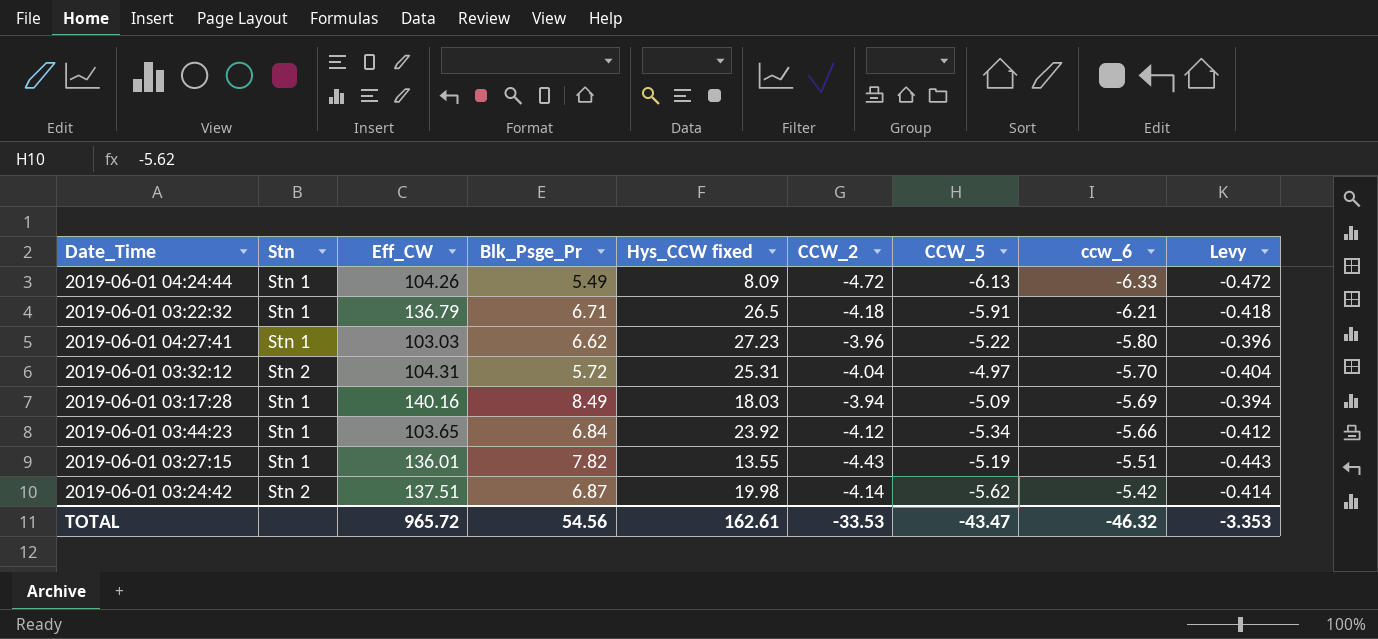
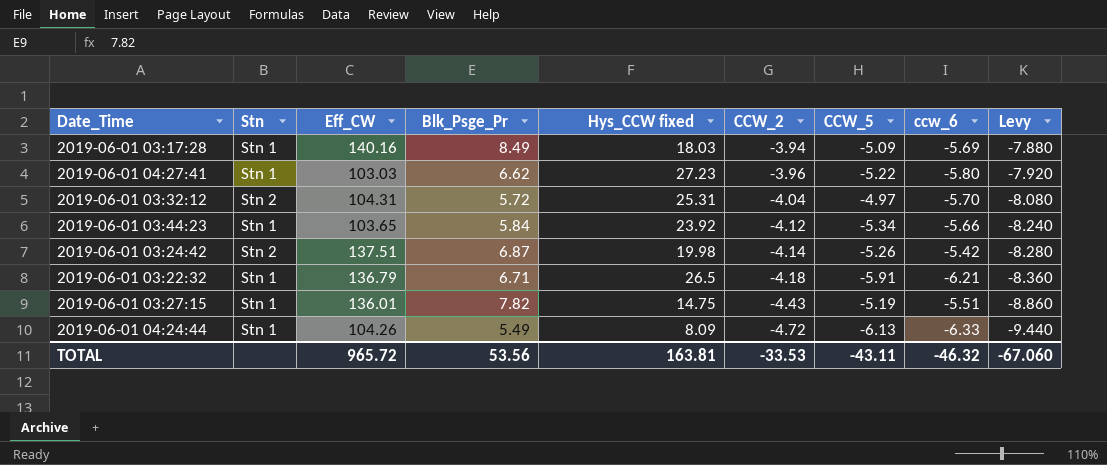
row order: ccw_6 ascending -> CCW_2 descending
column Levy | formula: [CCW_2] * 0.1 -> [CCW_2] * 2
2019-06-01 03:44:23 | Blk_Psge_Pr: 6.84 -> 5.84
2019-06-01 03:24:42 | CCW_5: -5.62 -> -5.26
2019-06-01 03:27:15 | Hys_CCW fixed: 13.55 -> 14.75
TOTAL | Blk_Psge_Pr: 54.56 -> 53.56
TOTAL | Hys_CCW fixed: 162.61 -> 163.81
TOTAL | CCW_5: -43.47 -> -43.11
TOTAL | Levy: -3.353 -> -67.060

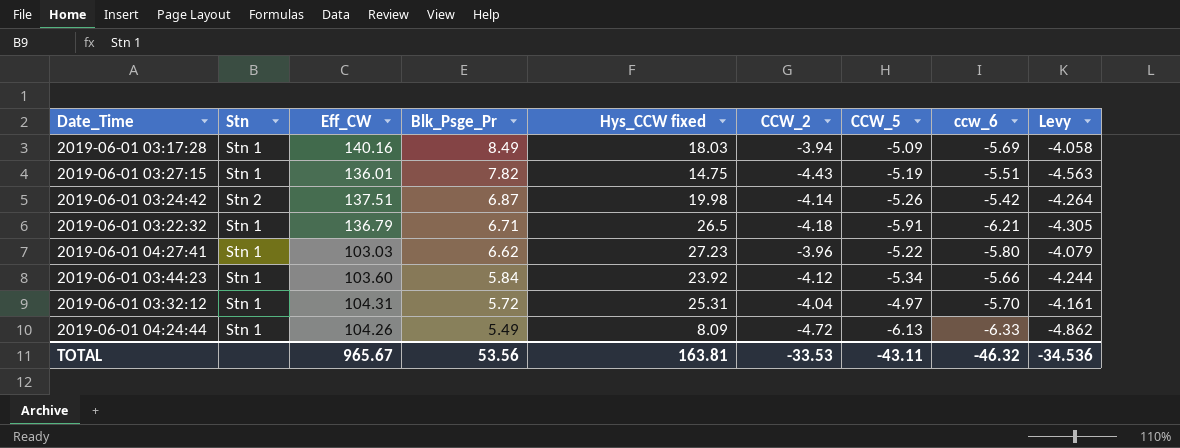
row order: CCW_2 descending -> Blk_Psge_Pr descending
column Levy | formula: [CCW_2] * 2 -> [CCW_2] * 1.03
2019-06-01 03:44:23 | Eff_CW: 103.65 -> 103.60
2019-06-01 03:32:12 | Stn: Stn 2 -> Stn 1
TOTAL | Eff_CW: 965.72 -> 965.67
TOTAL | Levy: -67.060 -> -34.536

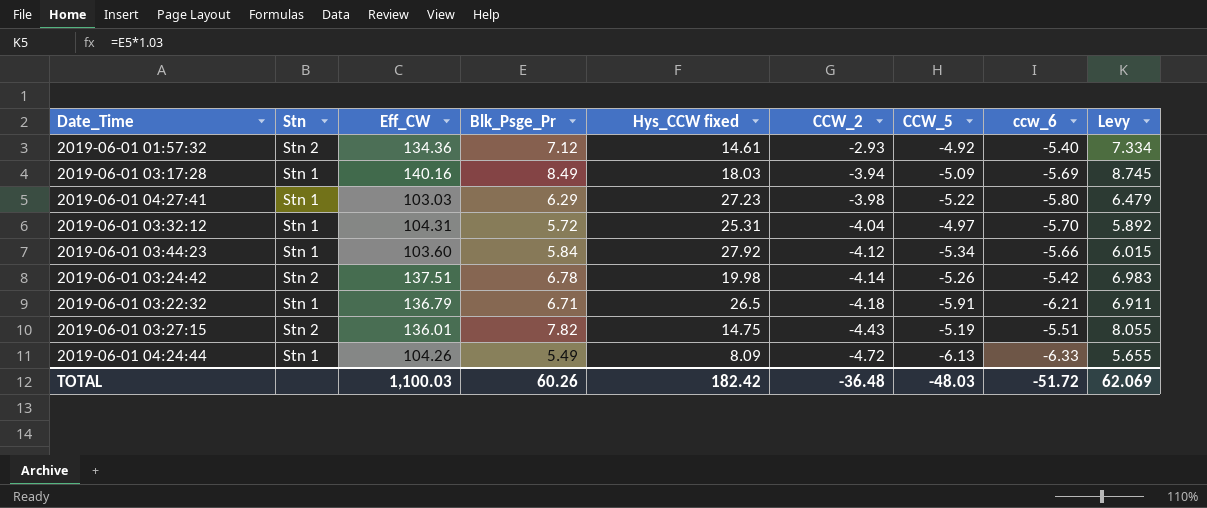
row order: Blk_Psge_Pr descending -> CCW_2 descending
column Levy | formula: [CCW_2] * 1.03 -> [Blk_Psge_Pr] * 1.03
row 2019-06-01 01:57:32: none -> Stn 2 | 134.36 | 7.12 | 14.61 | -2.93 | -4.92 | -5.40 | 7.334
2019-06-01 04:27:41 | Blk_Psge_Pr: 6.62 -> 6.29
2019-06-01 04:27:41 | CCW_2: -3.96 -> -3.98
2019-06-01 03:44:23 | Hys_CCW fixed: 23.92 -> 27.92
2019-06-01 03:24:42 | Blk_Psge_Pr: 6.87 -> 6.78
2019-06-01 03:27:15 | Stn: Stn 1 -> Stn 2
TOTAL | Eff_CW: 965.67 -> 1,100.03
TOTAL | Blk_Psge_Pr: 53.56 -> 60.26
TOTAL | Hys_CCW fixed: 163.81 -> 182.42
TOTAL | CCW_2: -33.53 -> -36.48
TOTAL | CCW_5: -43.11 -> -48.03
TOTAL | ccw_6: -46.32 -> -51.72
TOTAL | Levy: -34.536 -> 62.069

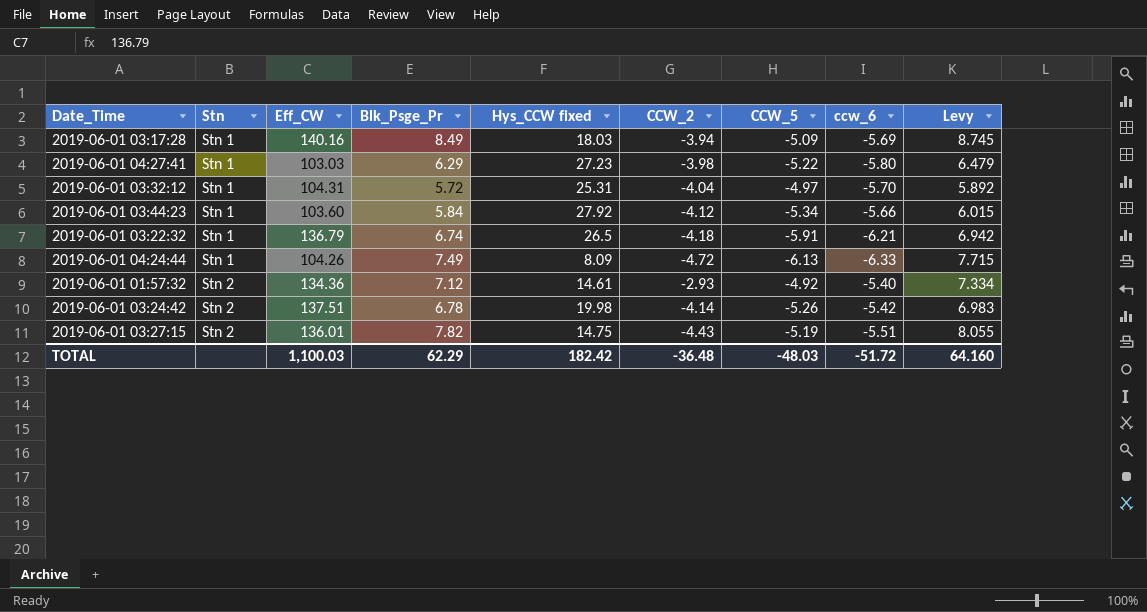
row order: CCW_2 descending -> Stn ascending
2019-06-01 03:22:32 | Blk_Psge_Pr: 6.71 -> 6.74
2019-06-01 03:22:32 | Levy: 6.911 -> 6.942
2019-06-01 04:24:44 | Blk_Psge_Pr: 5.49 -> 7.49
2019-06-01 04:24:44 | Levy: 5.655 -> 7.715
TOTAL | Blk_Psge_Pr: 60.26 -> 62.29
TOTAL | Levy: 62.069 -> 64.160

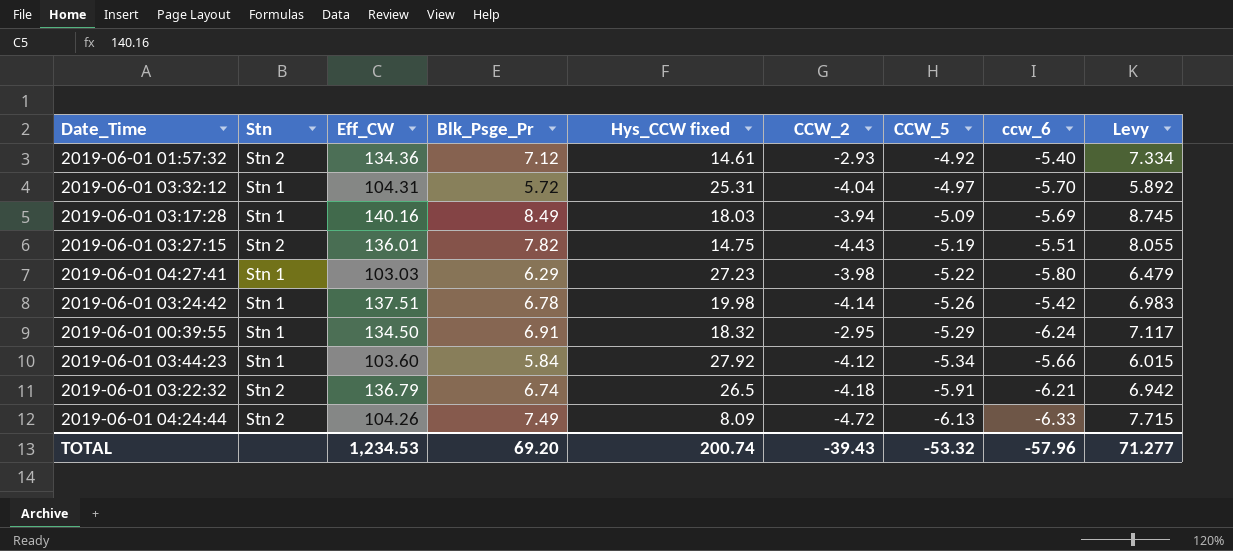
row order: Stn ascending -> CCW_5 descending
2019-06-01 03:24:42 | Stn: Stn 2 -> Stn 1
row 2019-06-01 00:39:55: none -> Stn 1 | 134.50 | 6.91 | 18.32 | -2.95 | -5.29 | -6.24 | 7.117
2019-06-01 03:22:32 | Stn: Stn 1 -> Stn 2
2019-06-01 04:24:44 | Stn: Stn 1 -> Stn 2
TOTAL | Eff_CW: 1,100.03 -> 1,234.53
TOTAL | Blk_Psge_Pr: 62.29 -> 69.20
TOTAL | Hys_CCW fixed: 182.42 -> 200.74
TOTAL | CCW_2: -36.48 -> -39.43
TOTAL | CCW_5: -48.03 -> -53.32
TOTAL | ccw_6: -51.72 -> -57.96
TOTAL | Levy: 64.160 -> 71.277

